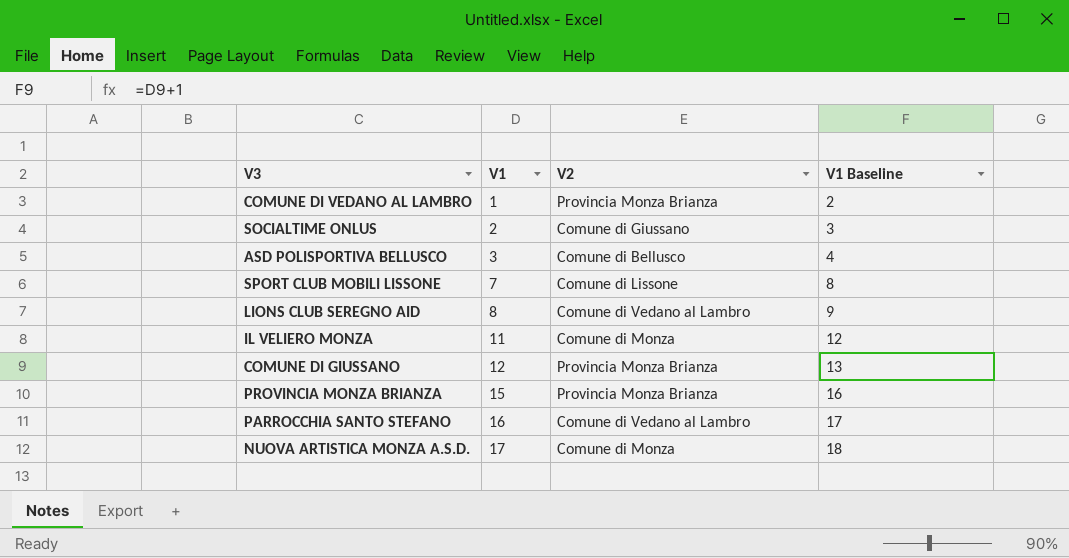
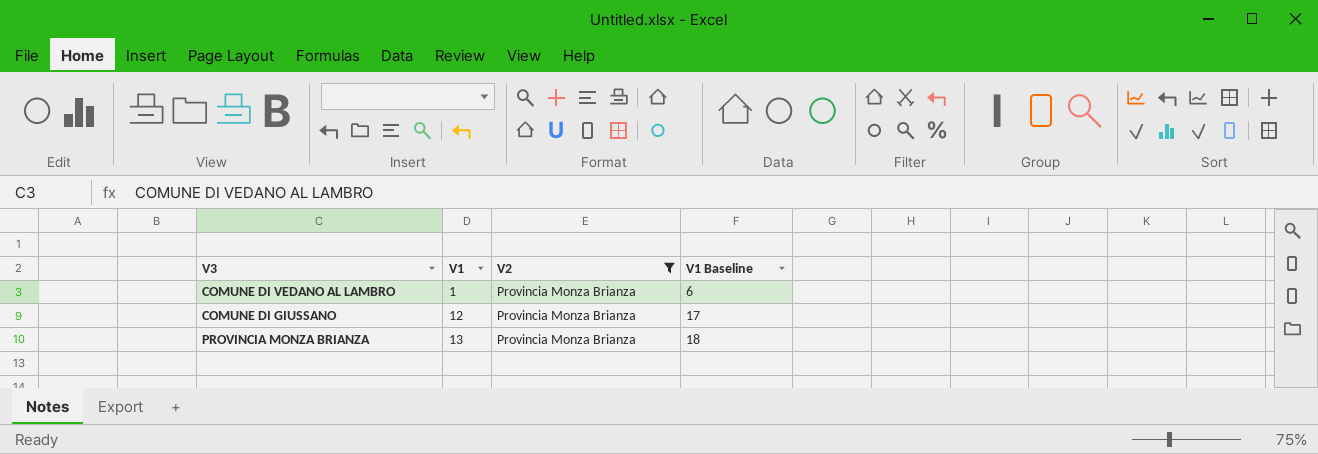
filter: none -> V2 = Provincia Monza Brianza
column V1 Baseline | formula: [V1] + 1 -> [V1] + 5
PROVINCIA MONZA BRIANZA | V1: 15 -> 13

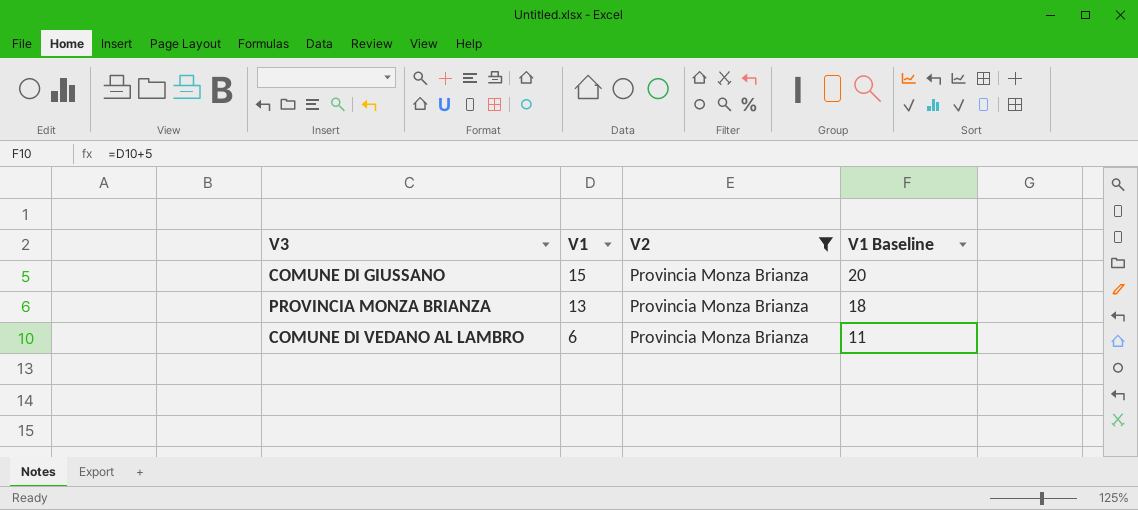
row order: V1 ascending -> V1 descending
COMUNE DI GIUSSANO | V1: 12 -> 15
COMUNE DI GIUSSANO | V1 Baseline: 17 -> 20
COMUNE DI VEDANO AL LAMBRO | V1: 1 -> 6
COMUNE DI VEDANO AL LAMBRO | V1 Baseline: 6 -> 11

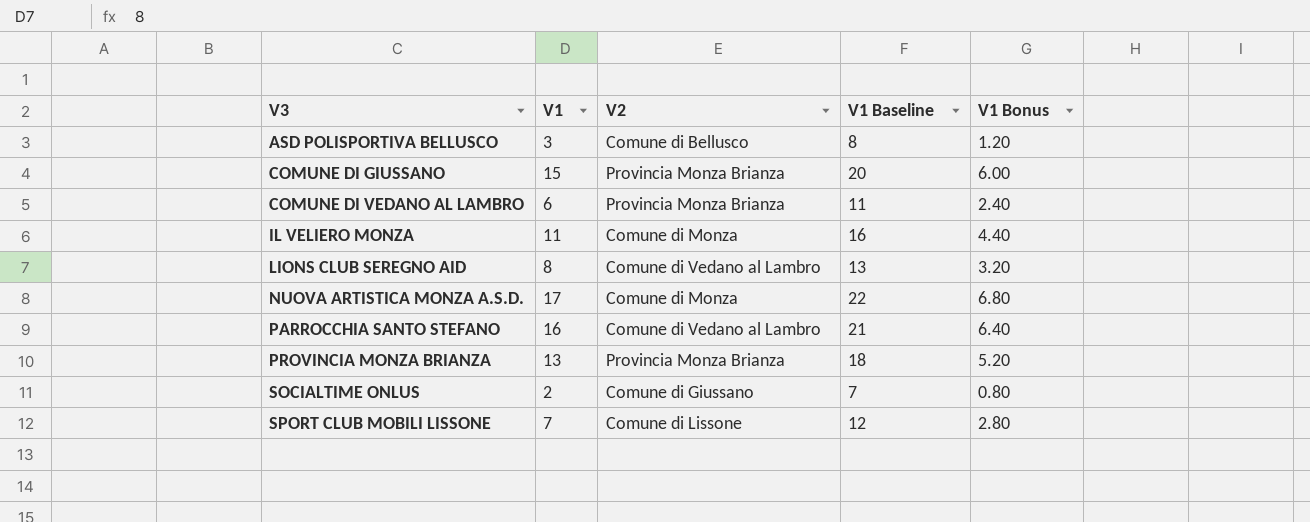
filter: V2 = Provincia Monza Brianza -> none
row order: V1 descending -> V3 ascending
column V1 Bonus | formula: none -> [V1] * 0.4

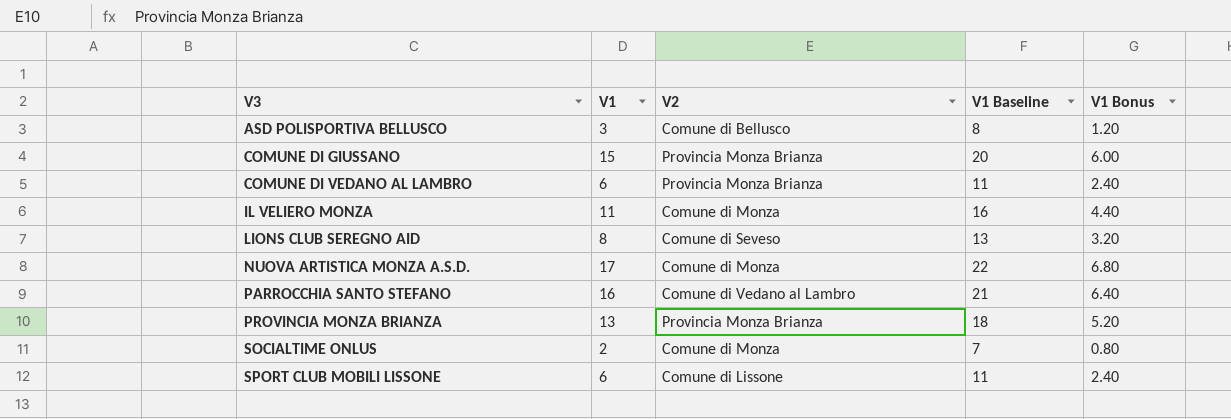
LIONS CLUB SEREGNO AID | V2: Comune di Vedano al Lambro -> Comune di Seveso
SOCIALTIME ONLUS | V2: Comune di Giussano -> Comune di Monza
SPORT CLUB MOBILI LISSONE | V1: 7 -> 6
SPORT CLUB MOBILI LISSONE | V1 Baseline: 12 -> 11
SPORT CLUB MOBILI LISSONE | V1 Bonus: 2.80 -> 2.40

